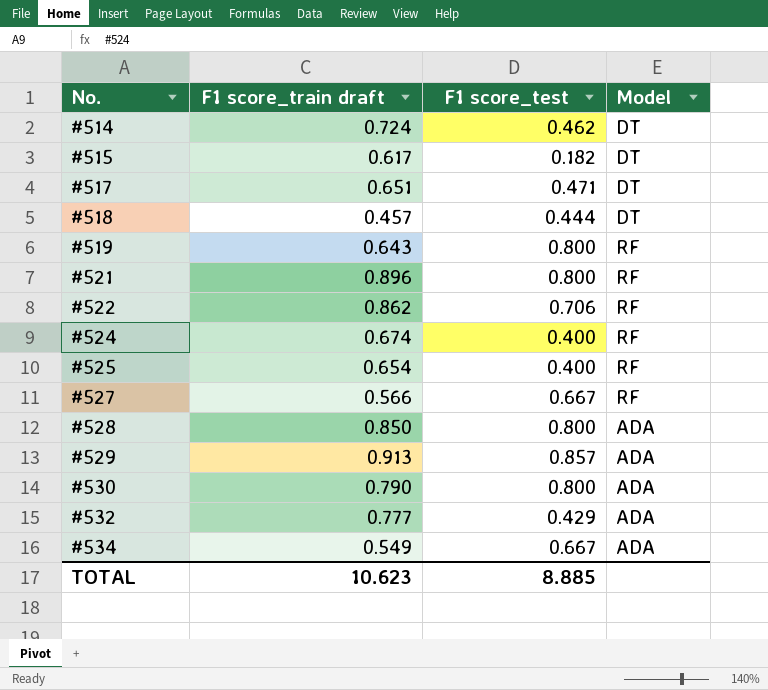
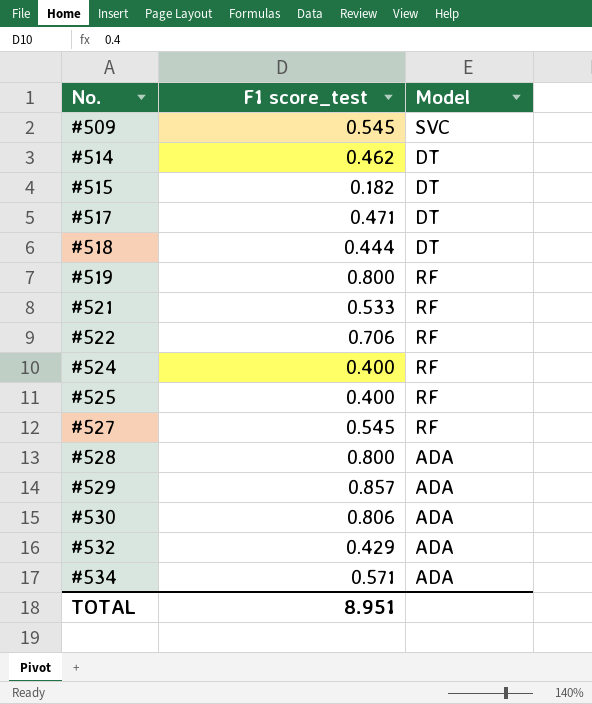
column F1 score_train draft | position: 2 -> none
row #509: none -> 0.545 | SVC
#521 | F1 score_test: 0.800 -> 0.533
#527 | F1 score_test: 0.667 -> 0.545
#530 | F1 score_test: 0.800 -> 0.806
#534 | F1 score_test: 0.667 -> 0.571
TOTAL | F1 score_test: 8.885 -> 8.951

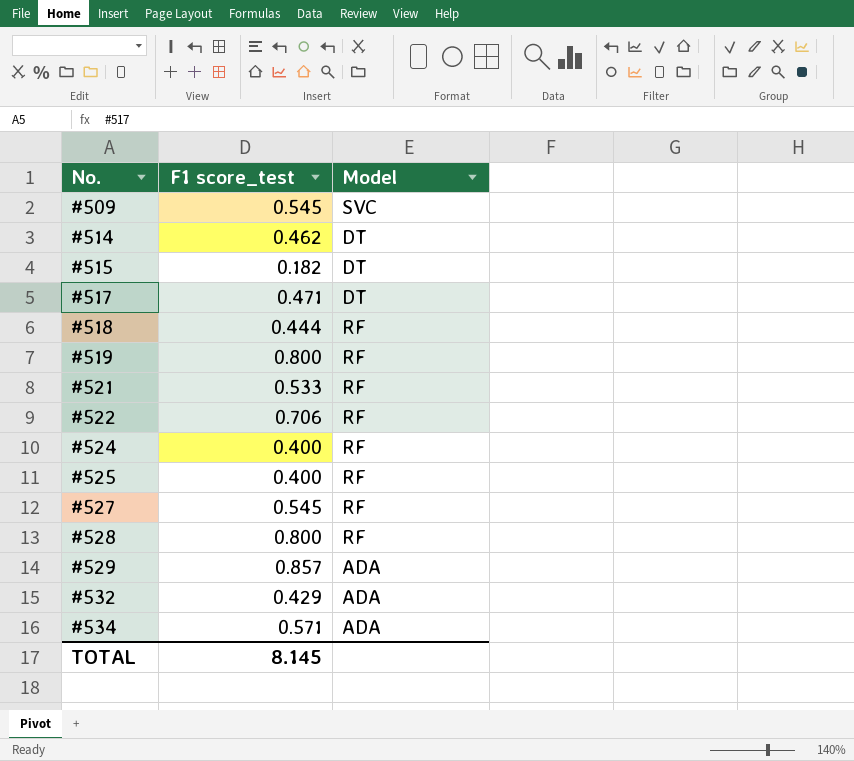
row #530: 0.806 | ADA -> none
#518 | Model: DT -> RF
#528 | Model: ADA -> RF
TOTAL | F1 score_test: 8.951 -> 8.145

